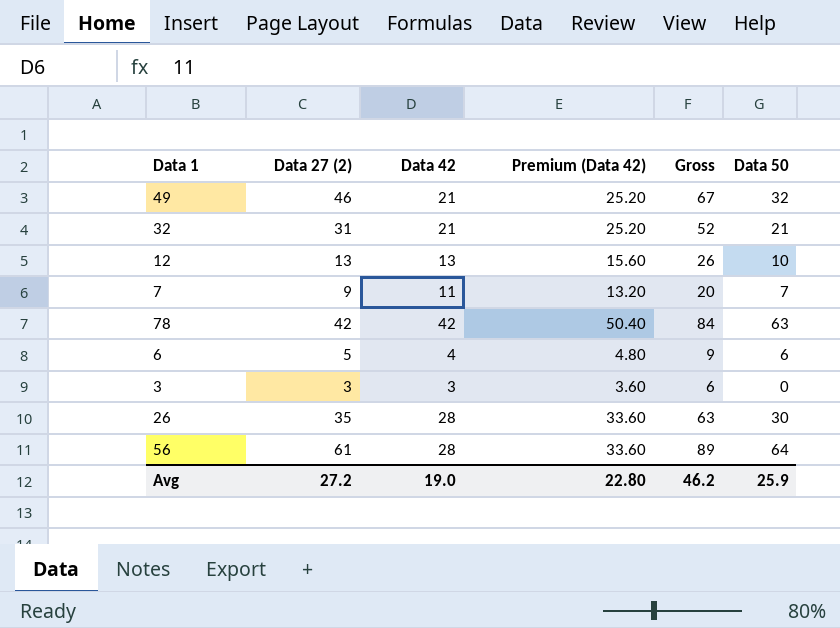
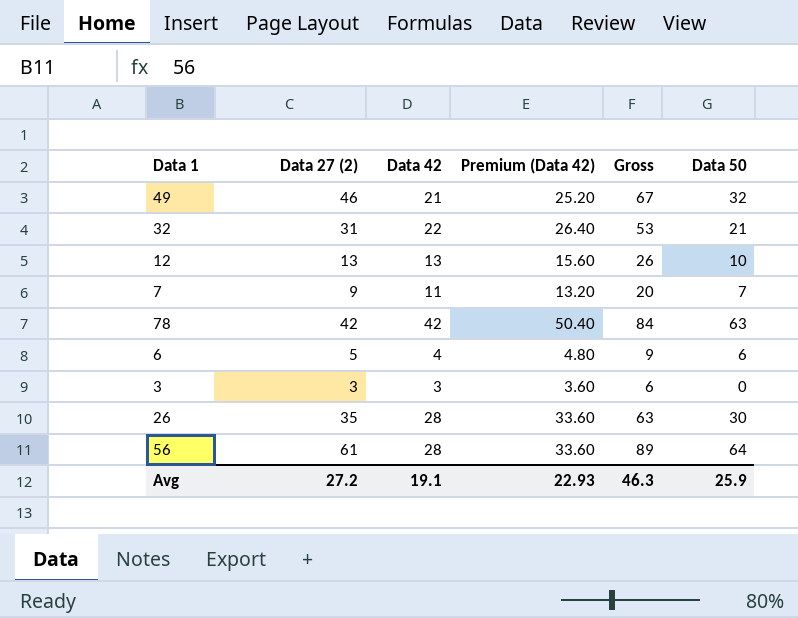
32 | Data 42: 21 -> 22
32 | Premium (Data 42): 25.20 -> 26.40
32 | Gross: 52 -> 53
Avg | Data 42: 19.0 -> 19.1
Avg | Premium (Data 42): 22.80 -> 22.93
Avg | Gross: 46.2 -> 46.3

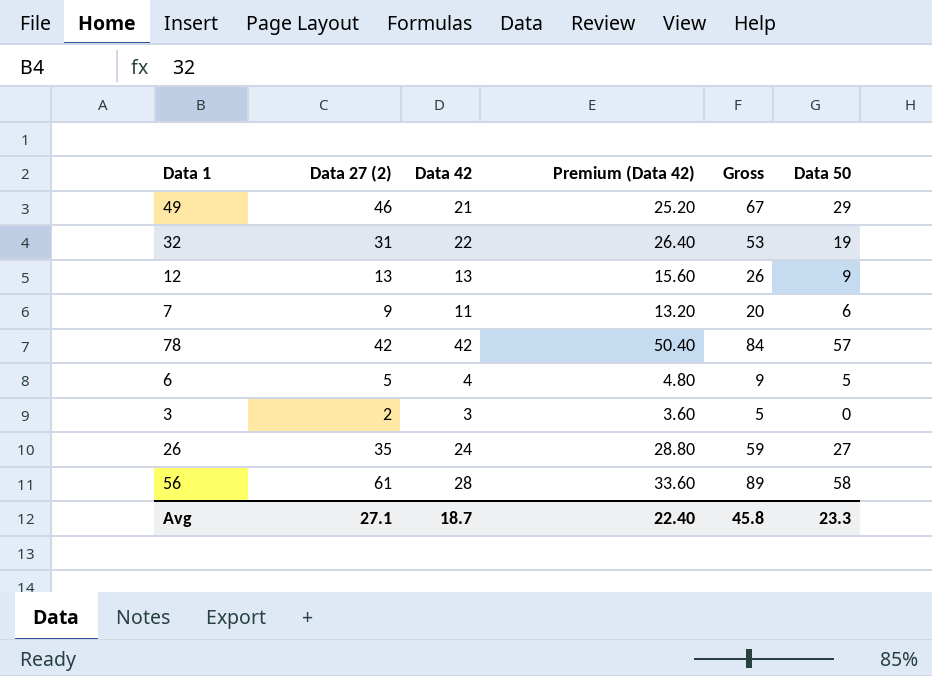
49 | Data 50: 32 -> 29
32 | Data 50: 21 -> 19
12 | Data 50: 10 -> 9
7 | Data 50: 7 -> 6
78 | Data 50: 63 -> 57
6 | Data 50: 6 -> 5
3 | Data 27 (2): 3 -> 2
3 | Gross: 6 -> 5
26 | Data 42: 28 -> 24
26 | Premium (Data 42): 33.60 -> 28.80
26 | Gross: 63 -> 59
26 | Data 50: 30 -> 27
56 | Data 50: 64 -> 58
Avg | Data 27 (2): 27.2 -> 27.1
Avg | Data 42: 19.1 -> 18.7
Avg | Premium (Data 42): 22.93 -> 22.40
Avg | Gross: 46.3 -> 45.8
Avg | Data 50: 25.9 -> 23.3

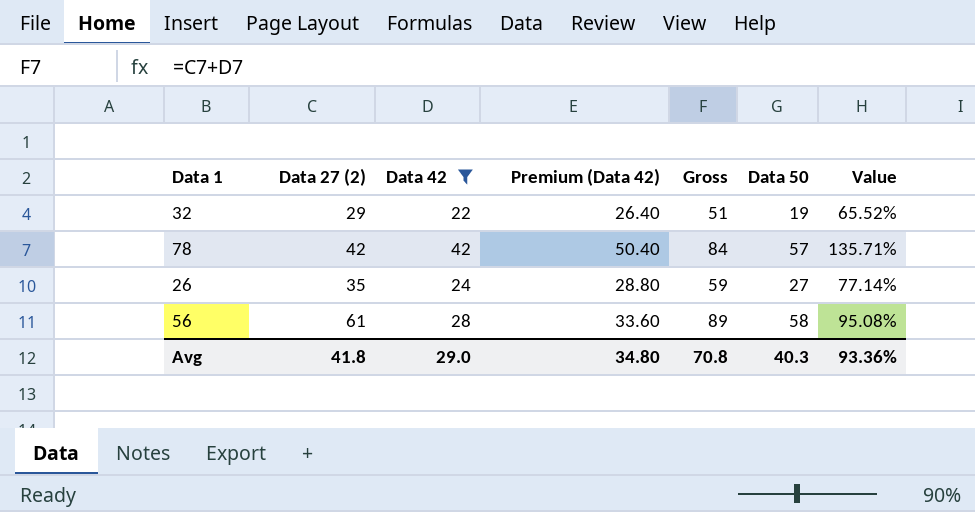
filter: none -> Data 42 >= 22
column Value | formula: none -> [Data 50] / [Data 27 (2)]
32 | Data 27 (2): 31 -> 29
32 | Gross: 53 -> 51
Avg | Data 27 (2): 27.1 -> 41.8
Avg | Data 42: 18.7 -> 29.0
Avg | Premium (Data 42): 22.40 -> 34.80
Avg | Gross: 45.8 -> 70.8
Avg | Data 50: 23.3 -> 40.3

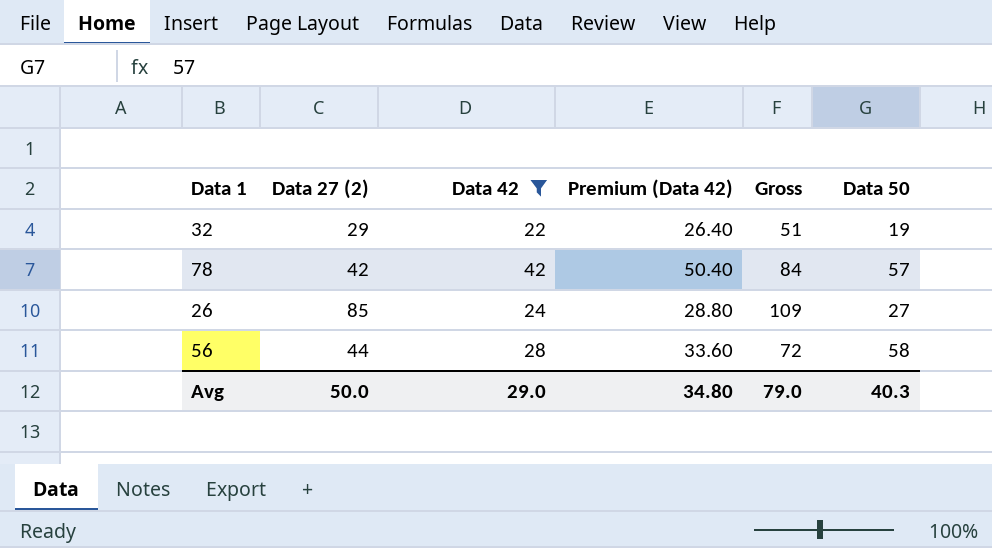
column Value | formula: [Data 50] / [Data 27 (2)] -> none
26 | Data 27 (2): 35 -> 85
26 | Gross: 59 -> 109
56 | Data 27 (2): 61 -> 44
56 | Gross: 89 -> 72
Avg | Data 27 (2): 41.8 -> 50.0
Avg | Gross: 70.8 -> 79.0

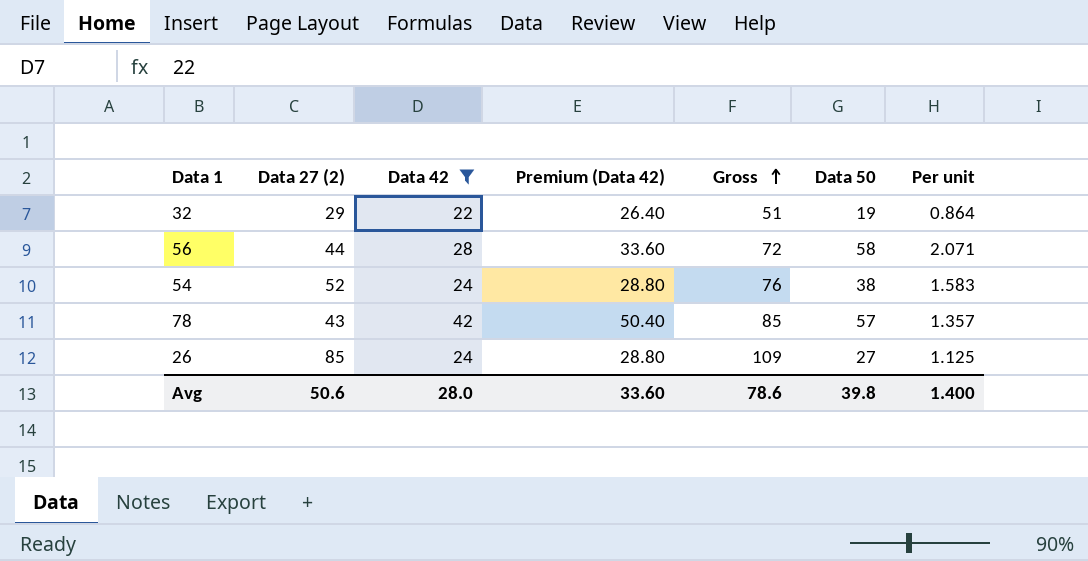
row order: none -> Gross ascending
column Per unit | formula: none -> [Data 50] / [Data 42]
row 54: none -> 52 | 24 | 28.80 | 76 | 38 | 1.583
78 | Data 27 (2): 42 -> 43
78 | Gross: 84 -> 85
Avg | Data 27 (2): 50.0 -> 50.6
Avg | Data 42: 29.0 -> 28.0
Avg | Premium (Data 42): 34.80 -> 33.60
Avg | Gross: 79.0 -> 78.6
Avg | Data 50: 40.3 -> 39.8

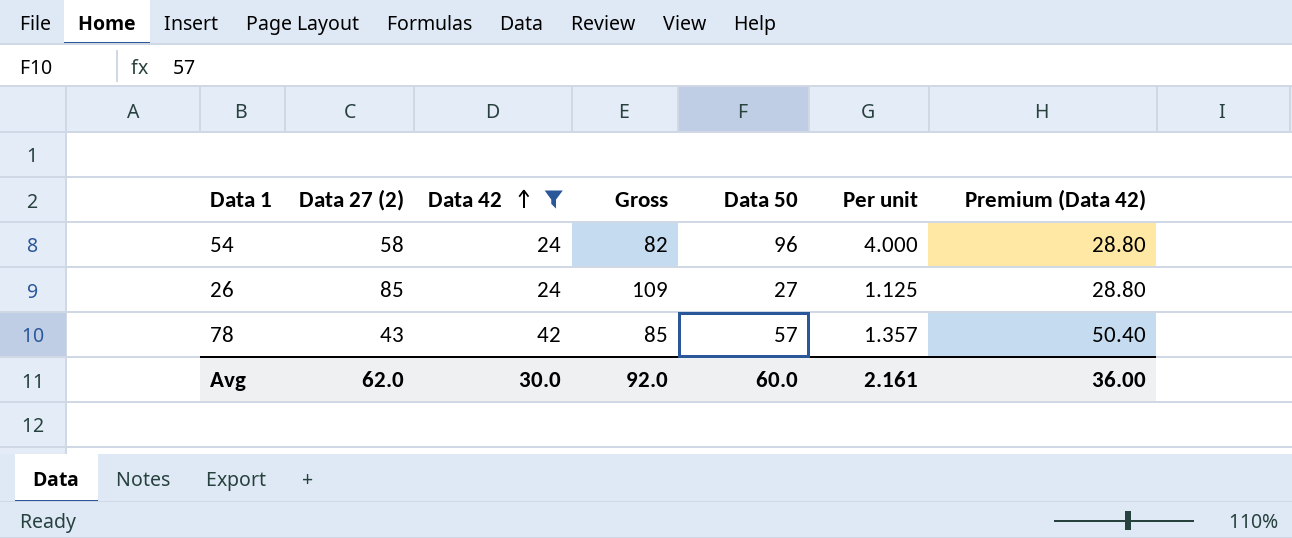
row order: Gross ascending -> Data 42 ascending
column Premium (Data 42) | position: 4 -> 7
row 32: 29 | 22 | 26.40 | 51 | 19 | 0.864 -> none
row 56: 44 | 28 | 33.60 | 72 | 58 | 2.071 -> none
54 | Data 27 (2): 52 -> 58
54 | Gross: 76 -> 82
54 | Data 50: 38 -> 96
54 | Per unit: 1.583 -> 4.000
Avg | Data 27 (2): 50.6 -> 62.0
Avg | Data 42: 28.0 -> 30.0
Avg | Gross: 78.6 -> 92.0
Avg | Data 50: 39.8 -> 60.0
Avg | Per unit: 1.400 -> 2.161
Avg | Premium (Data 42): 33.60 -> 36.00

